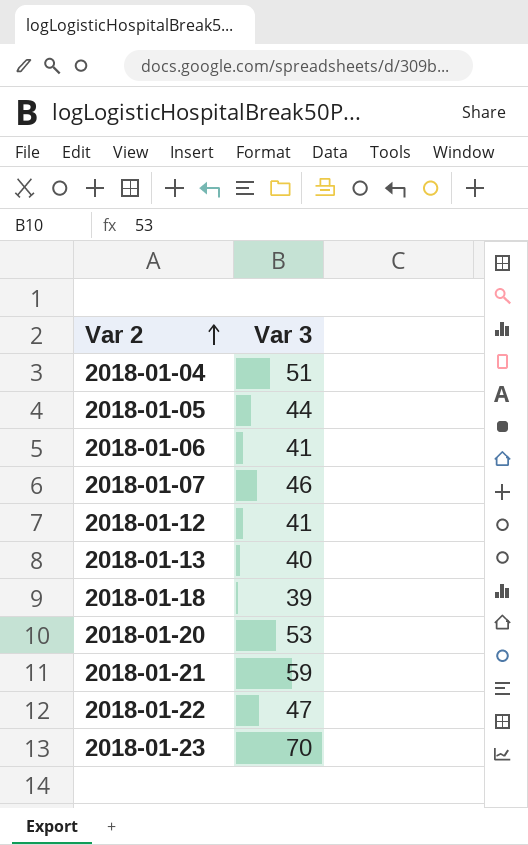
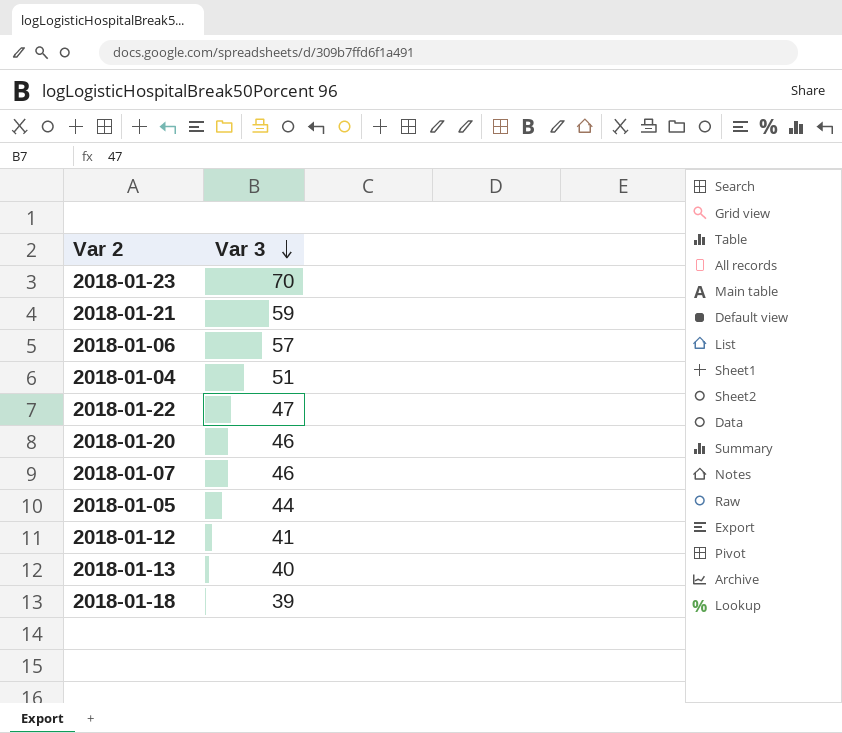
row order: Var 2 ascending -> Var 3 descending
2018-01-06 | Var 3: 41 -> 57
2018-01-20 | Var 3: 53 -> 46

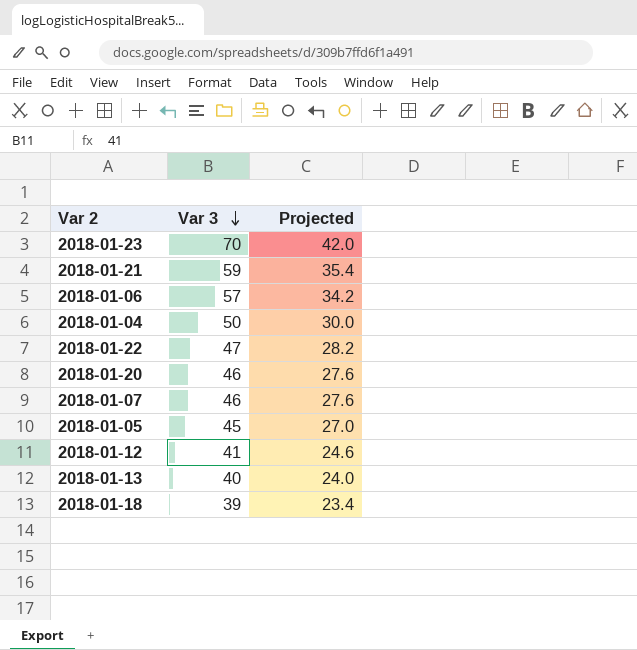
column Projected | formula: none -> [Var 3] * 0.6
2018-01-04 | Var 3: 51 -> 50
2018-01-05 | Var 3: 44 -> 45

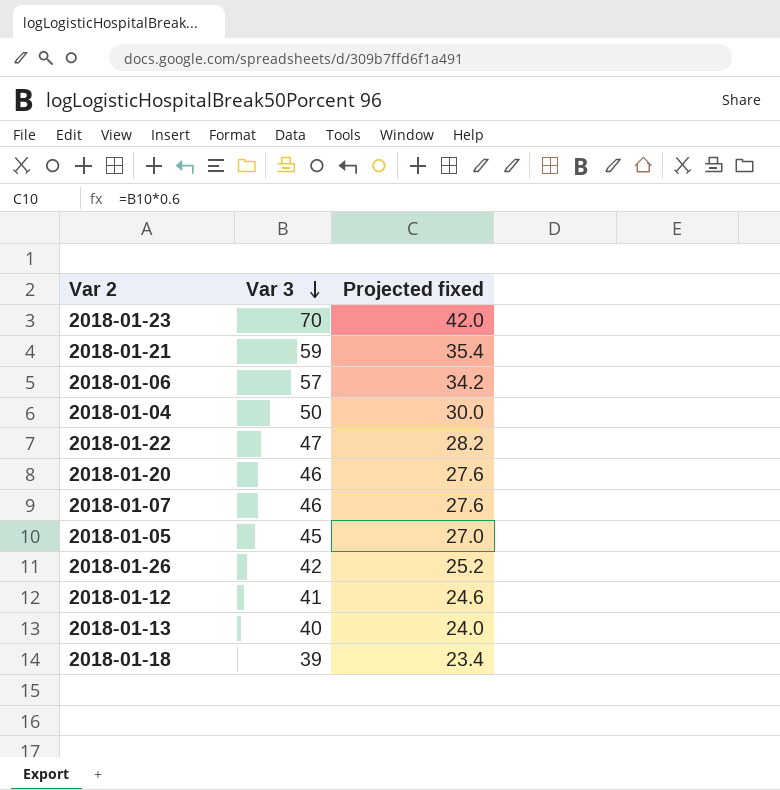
column name: Projected -> Projected fixed
row 2018-01-26: none -> 42 | 25.2

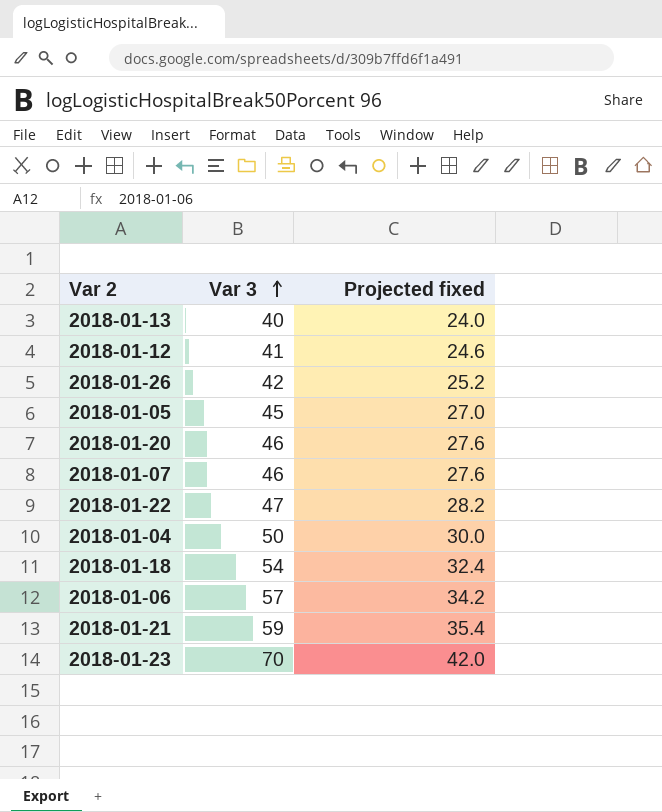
row order: Var 3 descending -> Var 3 ascending
2018-01-18 | Var 3: 39 -> 54
2018-01-18 | Projected fixed: 23.4 -> 32.4

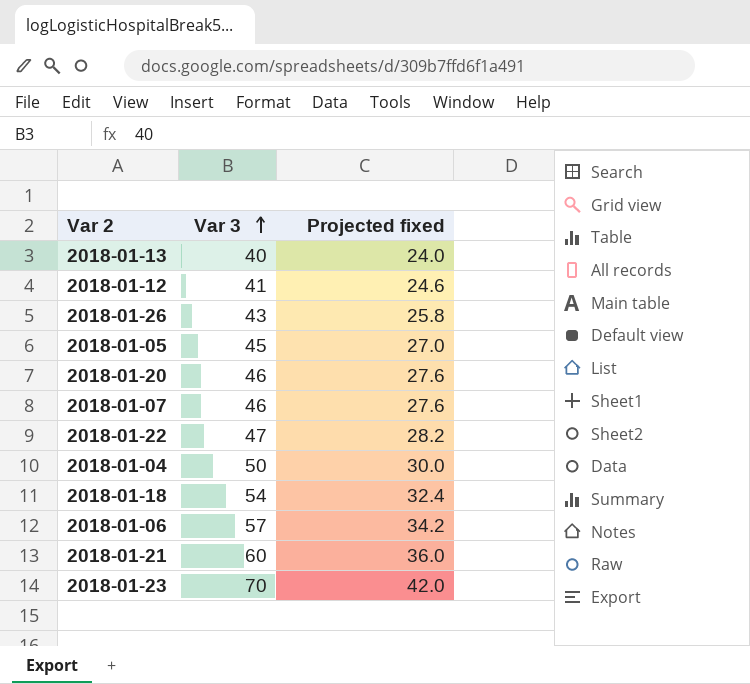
2018-01-26 | Var 3: 42 -> 43
2018-01-26 | Projected fixed: 25.2 -> 25.8
2018-01-21 | Var 3: 59 -> 60
2018-01-21 | Projected fixed: 35.4 -> 36.0

